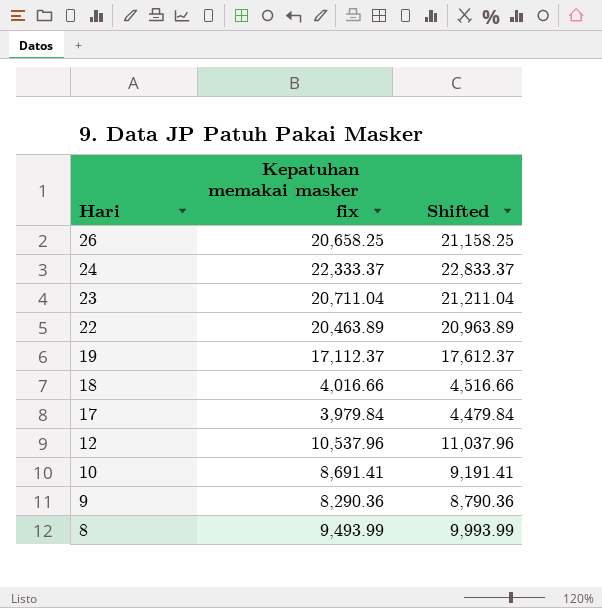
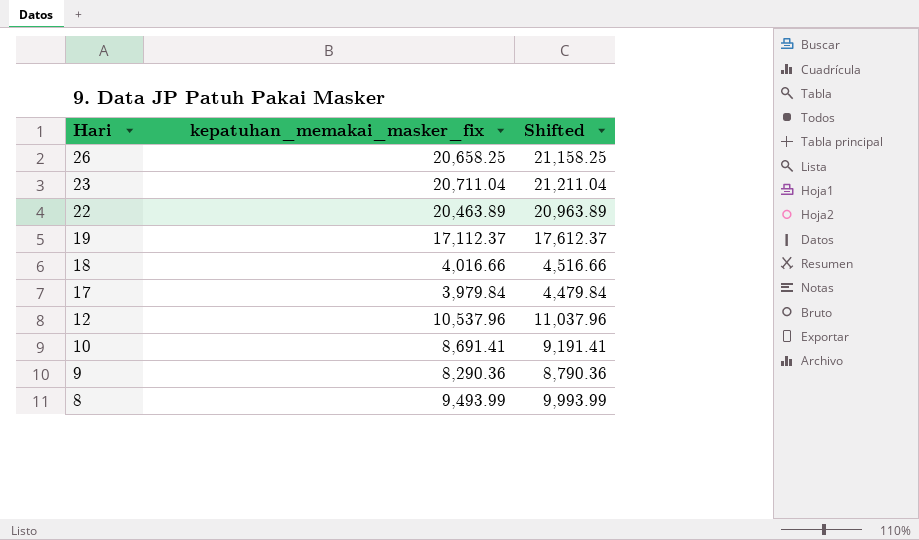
column name: Kepatuhan memakai masker fix -> kepatuhan_memakai_masker_fix
row 24: 22,333.37 | 22,833.37 -> none

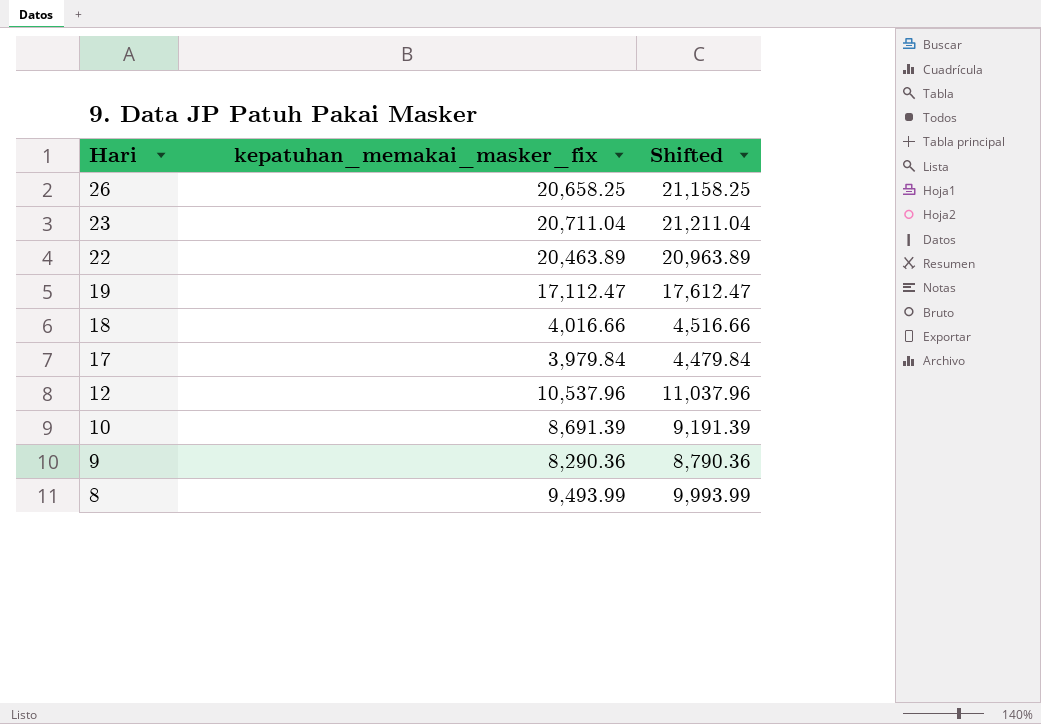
19 | kepatuhan_memakai_masker_fix: 17,112.37 -> 17,112.47
19 | Shifted: 17,612.37 -> 17,612.47
10 | kepatuhan_memakai_masker_fix: 8,691.41 -> 8,691.39
10 | Shifted: 9,191.41 -> 9,191.39

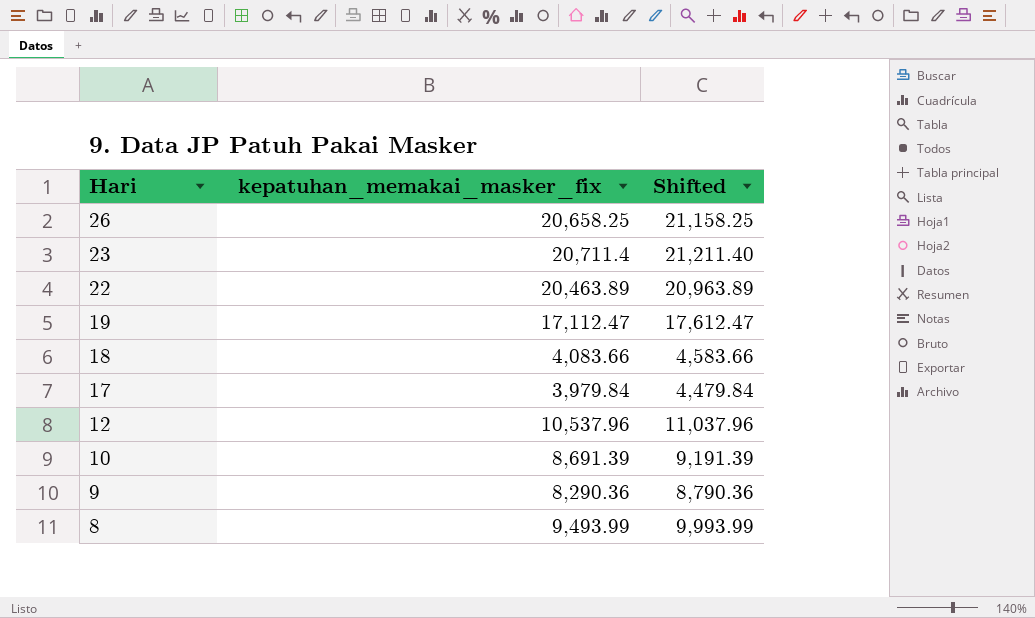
23 | kepatuhan_memakai_masker_fix: 20,711.04 -> 20,711.4
23 | Shifted: 21,211.04 -> 21,211.40
18 | kepatuhan_memakai_masker_fix: 4,016.66 -> 4,083.66
18 | Shifted: 4,516.66 -> 4,583.66

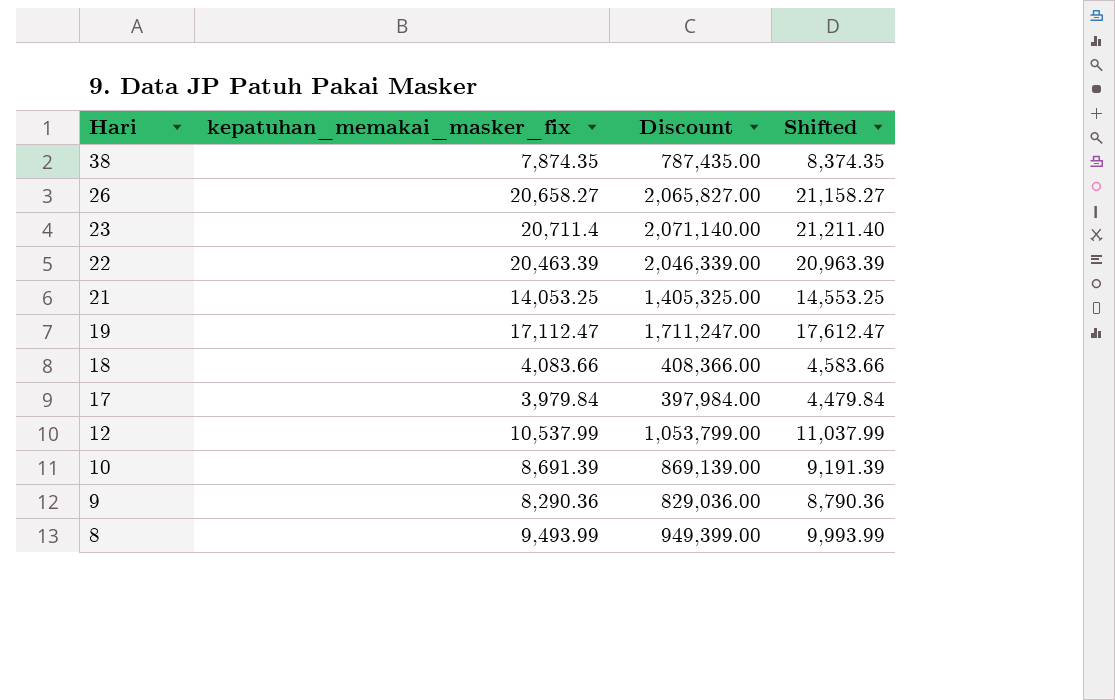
column Discount | formula: none -> [kepatuhan_memakai_masker_fix] * 100
row 38: none -> 7,874.35 | 787,435.00 | 8,374.35
26 | kepatuhan_memakai_masker_fix: 20,658.25 -> 20,658.27
26 | Shifted: 21,158.25 -> 21,158.27
22 | kepatuhan_memakai_masker_fix: 20,463.89 -> 20,463.39
22 | Shifted: 20,963.89 -> 20,963.39
row 21: none -> 14,053.25 | 1,405,325.00 | 14,553.25
12 | kepatuhan_memakai_masker_fix: 10,537.96 -> 10,537.99
12 | Shifted: 11,037.96 -> 11,037.99

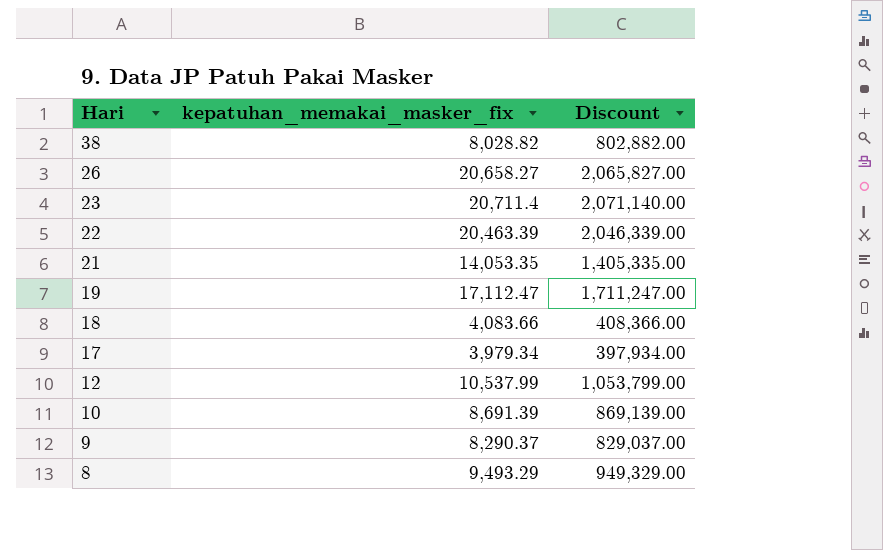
column Shifted | formula: [kepatuhan_memakai_masker_fix] + 500 -> none
38 | kepatuhan_memakai_masker_fix: 7,874.35 -> 8,028.82
38 | Discount: 787,435.00 -> 802,882.00
21 | kepatuhan_memakai_masker_fix: 14,053.25 -> 14,053.35
21 | Discount: 1,405,325.00 -> 1,405,335.00
17 | kepatuhan_memakai_masker_fix: 3,979.84 -> 3,979.34
17 | Discount: 397,984.00 -> 397,934.00
9 | kepatuhan_memakai_masker_fix: 8,290.36 -> 8,290.37
9 | Discount: 829,036.00 -> 829,037.00
8 | kepatuhan_memakai_masker_fix: 9,493.99 -> 9,493.29
8 | Discount: 949,399.00 -> 949,329.00

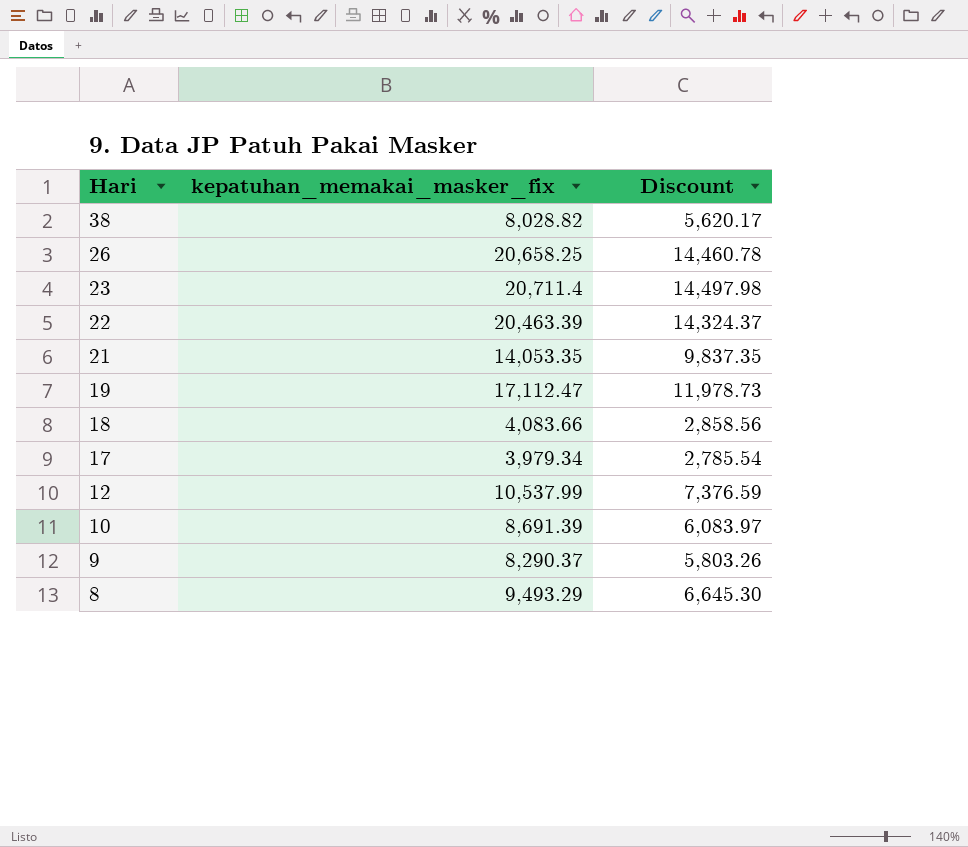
column Discount | formula: [kepatuhan_memakai_masker_fix] * 100 -> [kepatuhan_memakai_masker_fix] * 0.7
26 | kepatuhan_memakai_masker_fix: 20,658.27 -> 20,658.25

